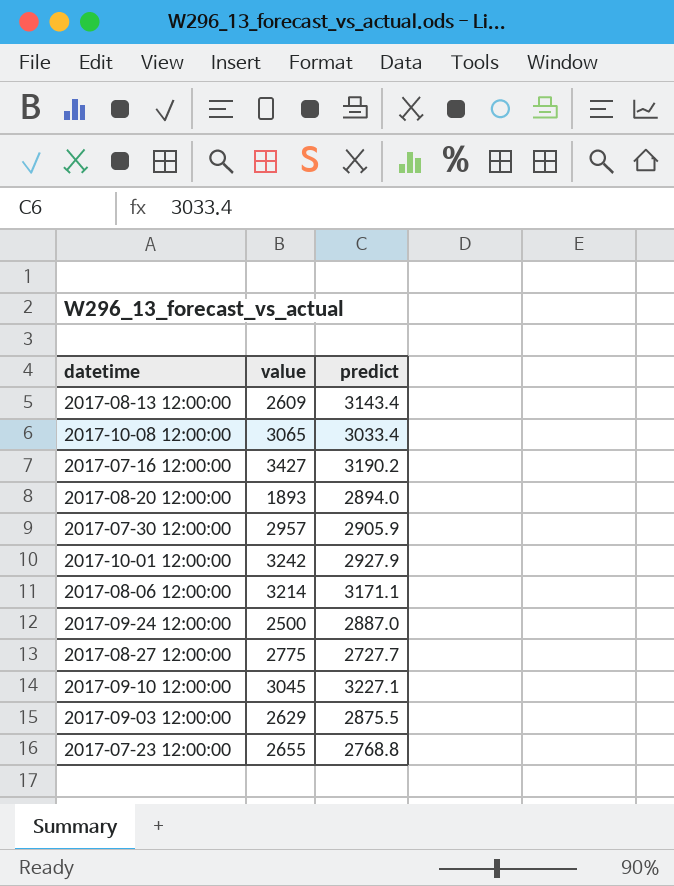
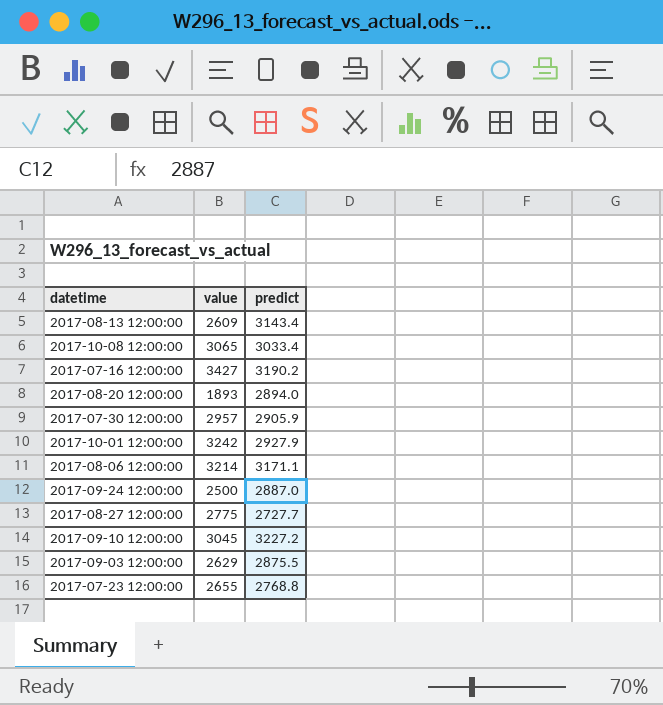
2017-09-10 12:00:00 | predict: 3227.1 -> 3227.2

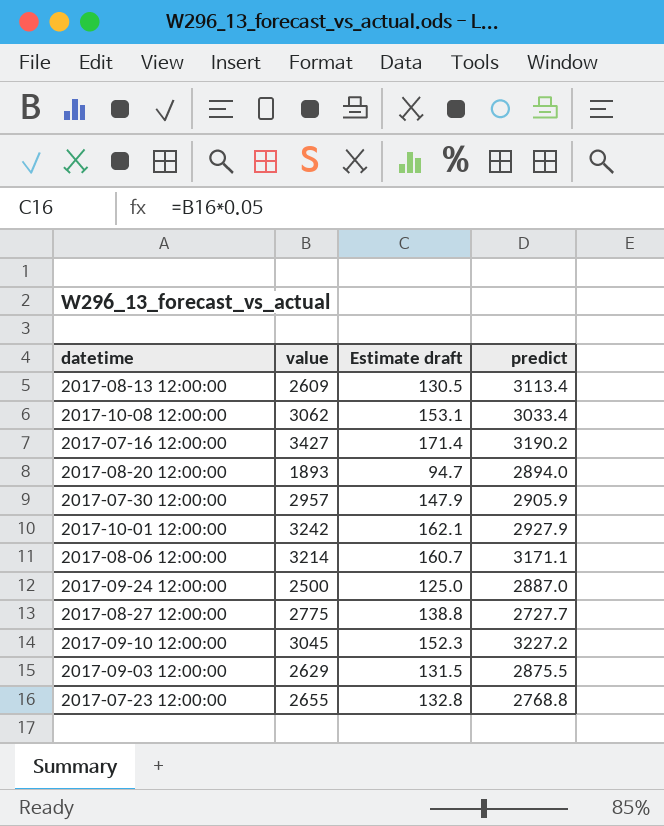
column Estimate draft | formula: none -> [value] * 0.05
2017-08-13 12:00:00 | predict: 3143.4 -> 3113.4
2017-10-08 12:00:00 | value: 3065 -> 3062

